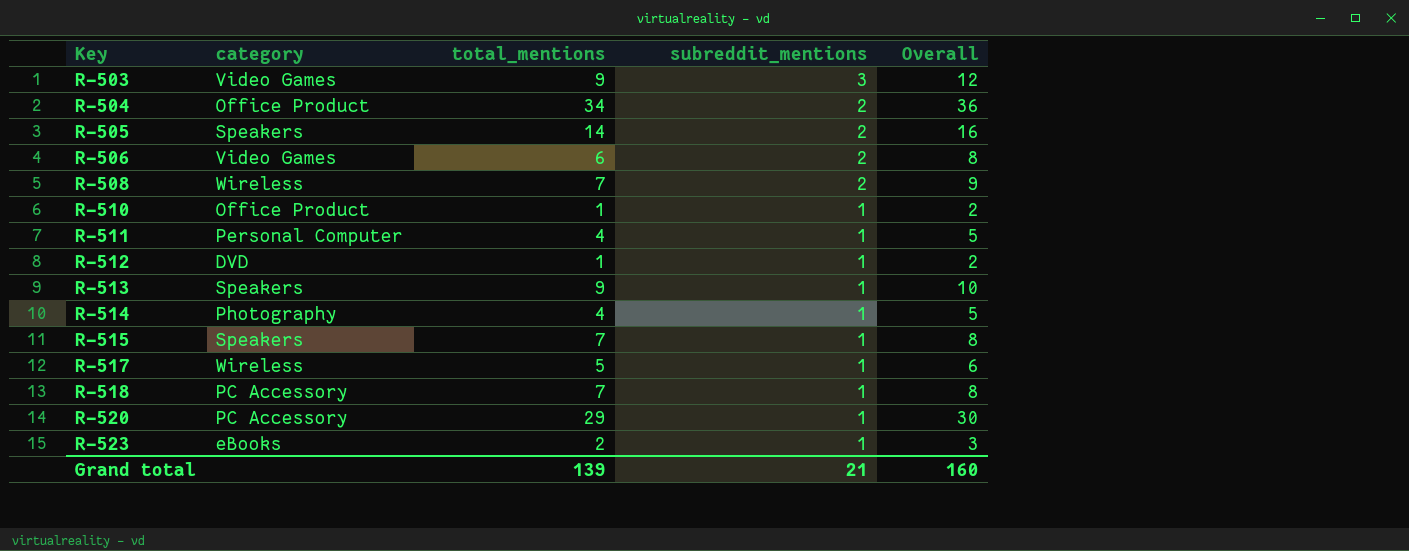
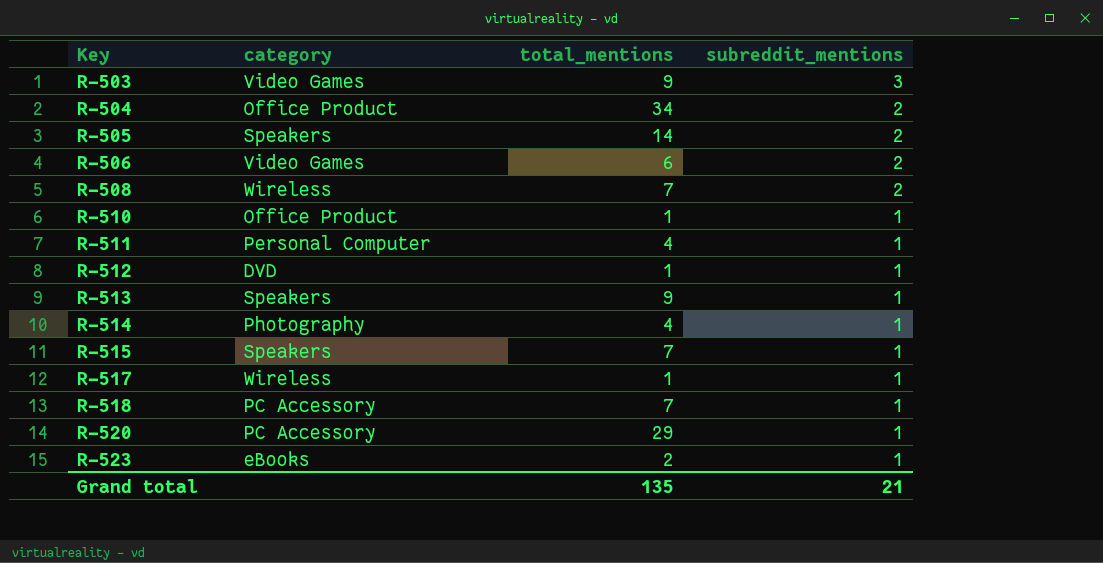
column Overall | formula: [total_mentions] + [subreddit_mentions] -> none
R-517 | total_mentions: 5 -> 1
Grand total | total_mentions: 139 -> 135

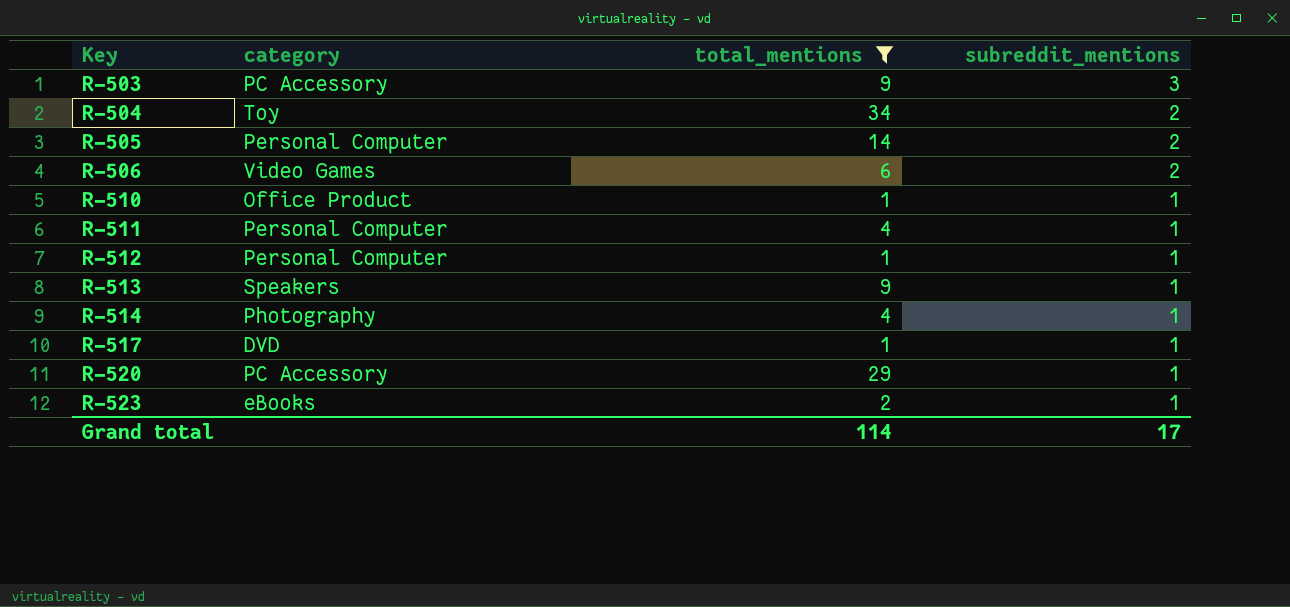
filter: none -> total_mentions != 7
R-503 | category: Video Games -> PC Accessory
R-504 | category: Office Product -> Toy
R-505 | category: Speakers -> Personal Computer
R-512 | category: DVD -> Personal Computer
R-517 | category: Wireless -> DVD
Grand total | total_mentions: 135 -> 114
Grand total | subreddit_mentions: 21 -> 17

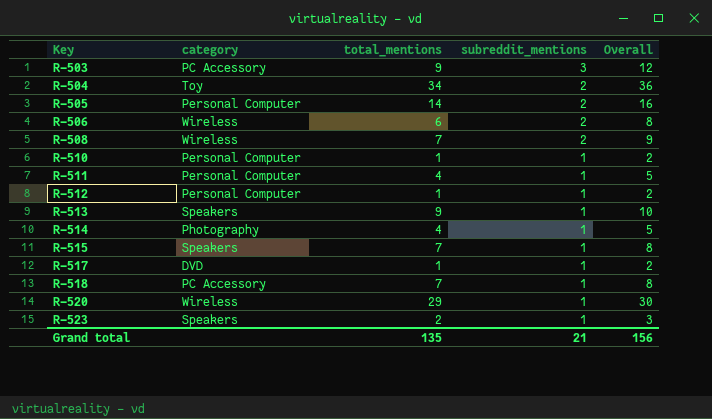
filter: total_mentions != 7 -> none
column Overall | formula: none -> [total_mentions] + [subreddit_mentions]
R-506 | category: Video Games -> Wireless
R-510 | category: Office Product -> Personal Computer
R-520 | category: PC Accessory -> Wireless
R-523 | category: eBooks -> Speakers
Grand total | total_mentions: 114 -> 135
Grand total | subreddit_mentions: 17 -> 21

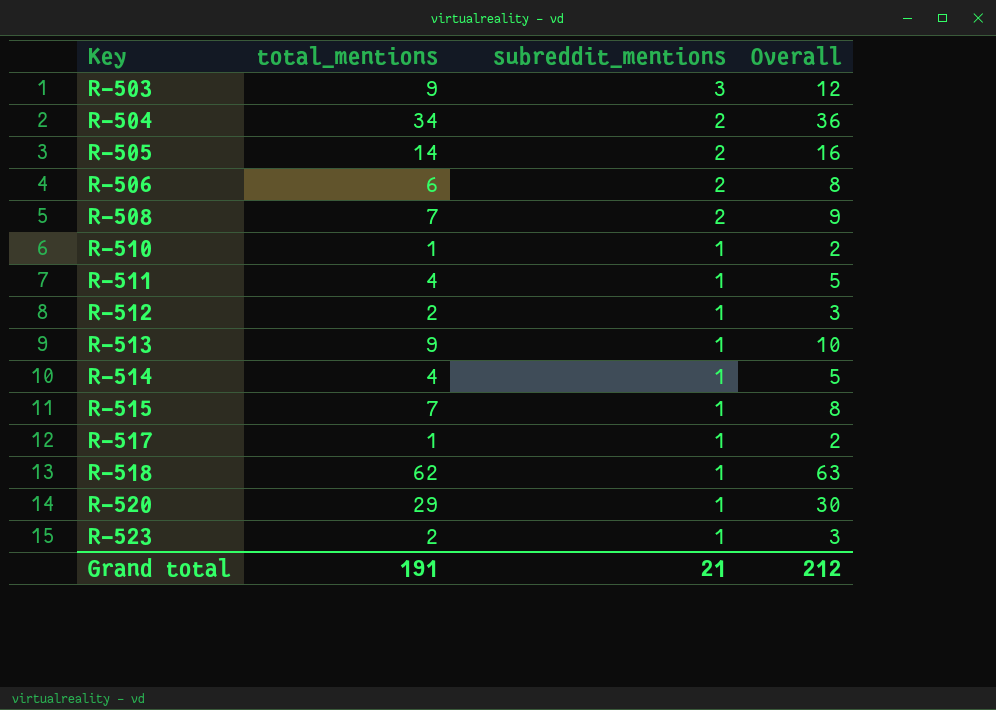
column category | position: 2 -> none
R-512 | total_mentions: 1 -> 2
R-512 | Overall: 2 -> 3
R-518 | total_mentions: 7 -> 62
R-518 | Overall: 8 -> 63
Grand total | total_mentions: 135 -> 191
Grand total | Overall: 156 -> 212

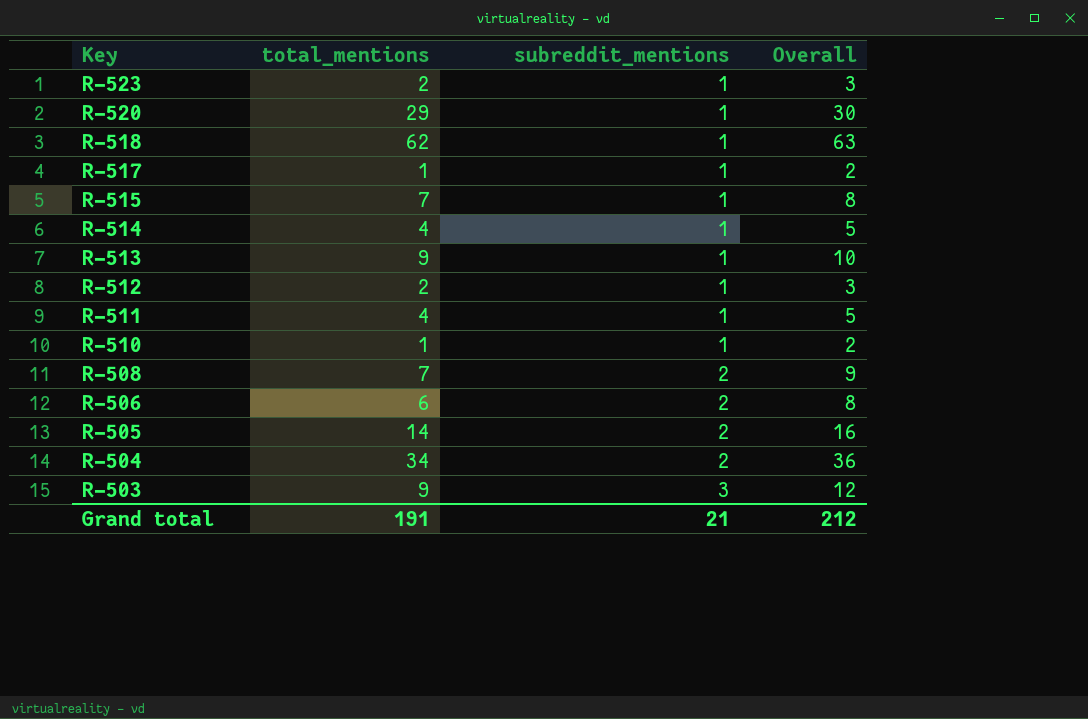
row order: Key ascending -> Key descending

